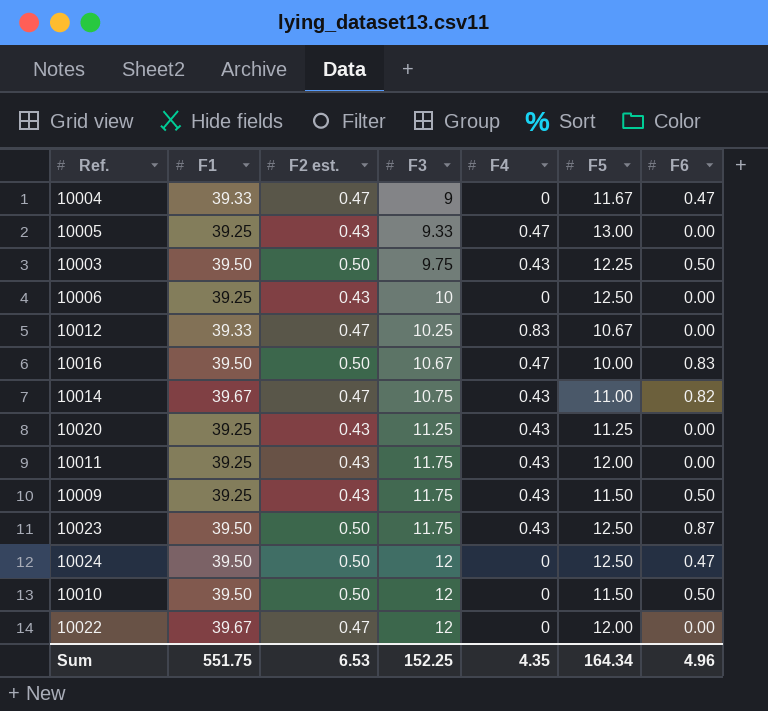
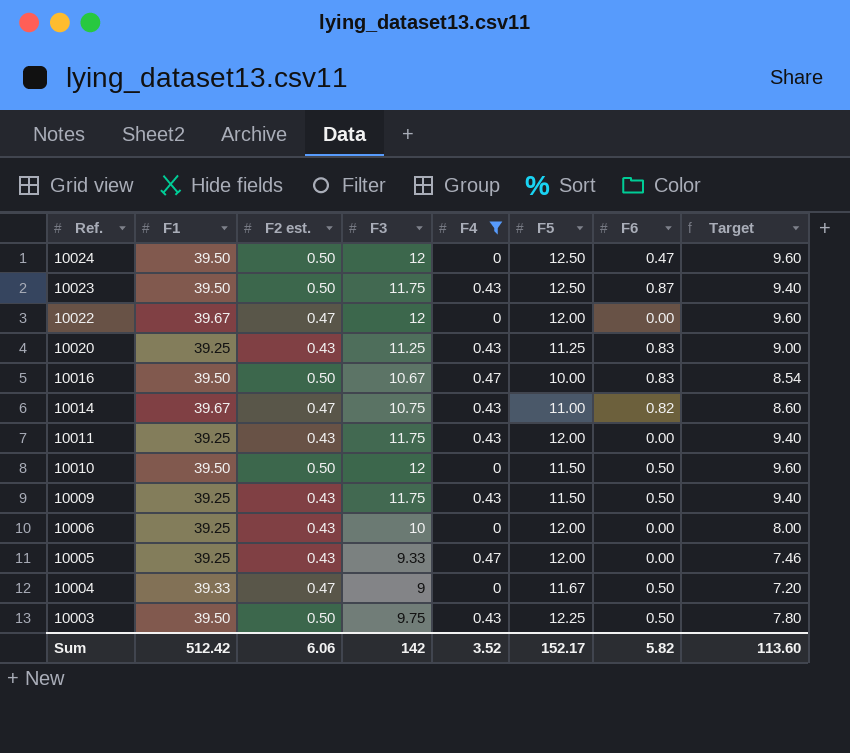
filter: none -> F4 != 0.83
row order: F3 ascending -> Ref. descending
column Target | formula: none -> [F3] * 0.8
10020 | F6: 0.00 -> 0.83
10006 | F5: 12.50 -> 12.00
10005 | F5: 13.00 -> 12.00
10004 | F6: 0.47 -> 0.50
Sum | F1: 551.75 -> 512.42
Sum | F2 est.: 6.53 -> 6.06
Sum | F3: 152.25 -> 142
Sum | F4: 4.35 -> 3.52
Sum | F5: 164.34 -> 152.17
Sum | F6: 4.96 -> 5.82

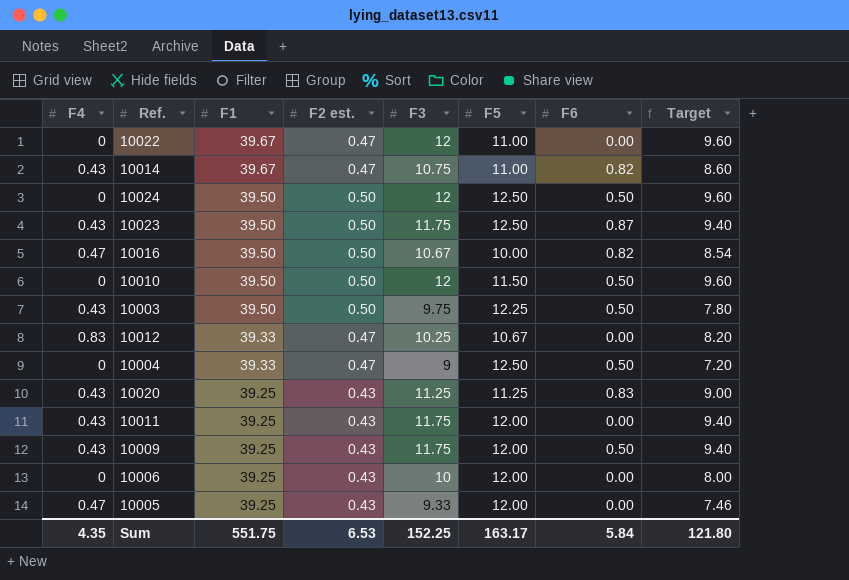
filter: F4 != 0.83 -> none
row order: Ref. descending -> F1 descending
column F4 | position: 5 -> 1
10022 | F5: 12.00 -> 11.00
10024 | F6: 0.47 -> 0.50
10016 | F6: 0.83 -> 0.82
10004 | F5: 11.67 -> 12.50
10009 | F5: 11.50 -> 12.00
Sum | F4: 3.52 -> 4.35
Sum | F1: 512.42 -> 551.75
Sum | F2 est.: 6.06 -> 6.53
Sum | F3: 142 -> 152.25
Sum | F5: 152.17 -> 163.17
Sum | F6: 5.82 -> 5.84
Sum | Target: 113.60 -> 121.80

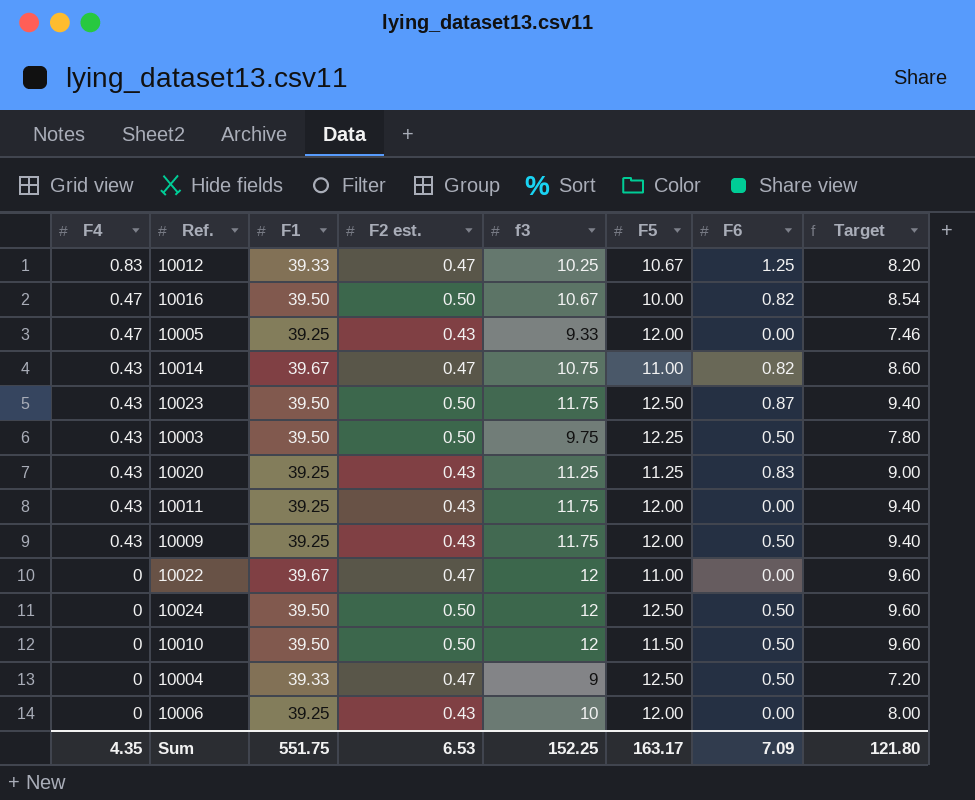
row order: F1 descending -> F4 descending
column name: F3 -> f3
10012 | F6: 0.00 -> 1.25
Sum | F6: 5.84 -> 7.09

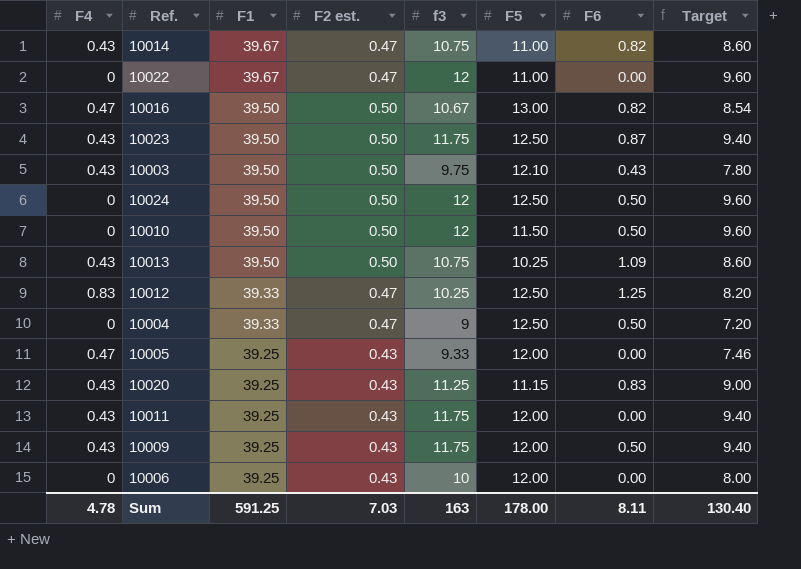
row order: F4 descending -> F1 descending
10016 | F5: 10.00 -> 13.00
10003 | F5: 12.25 -> 12.10
10003 | F6: 0.50 -> 0.43
row 10013: none -> 0.43 | 39.50 | 0.50 | 10.75 | 10.25 | 1.09 | 8.60
10012 | F5: 10.67 -> 12.50
10020 | F5: 11.25 -> 11.15
Sum | F4: 4.35 -> 4.78
Sum | F1: 551.75 -> 591.25
Sum | F2 est.: 6.53 -> 7.03
Sum | f3: 152.25 -> 163
Sum | F5: 163.17 -> 178.00
Sum | F6: 7.09 -> 8.11
Sum | Target: 121.80 -> 130.40

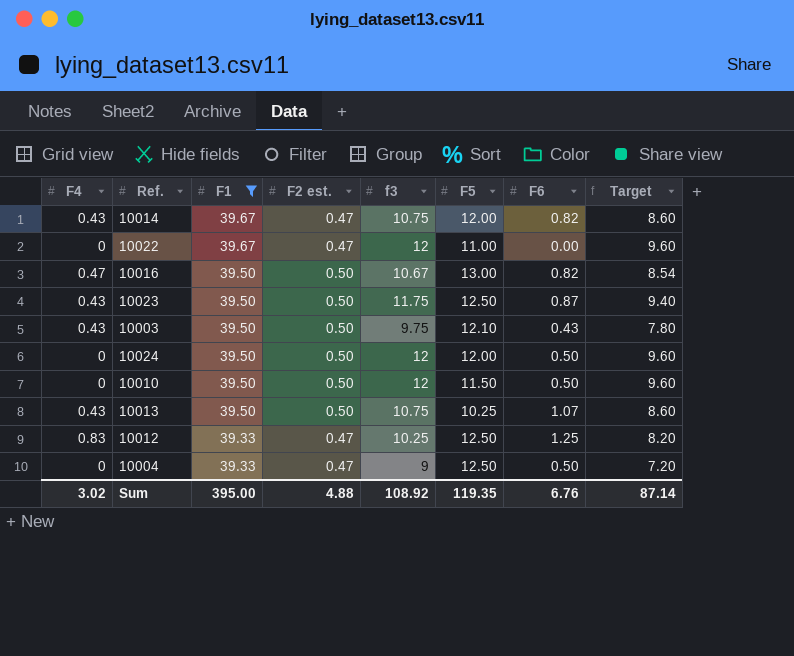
filter: none -> F1 != 39.25
10014 | F5: 11.00 -> 12.00
10024 | F5: 12.50 -> 12.00
10013 | F6: 1.09 -> 1.07
Sum | F4: 4.78 -> 3.02
Sum | F1: 591.25 -> 395.00
Sum | F2 est.: 7.03 -> 4.88
Sum | f3: 163 -> 108.92
Sum | F5: 178.00 -> 119.35
Sum | F6: 8.11 -> 6.76
Sum | Target: 130.40 -> 87.14

